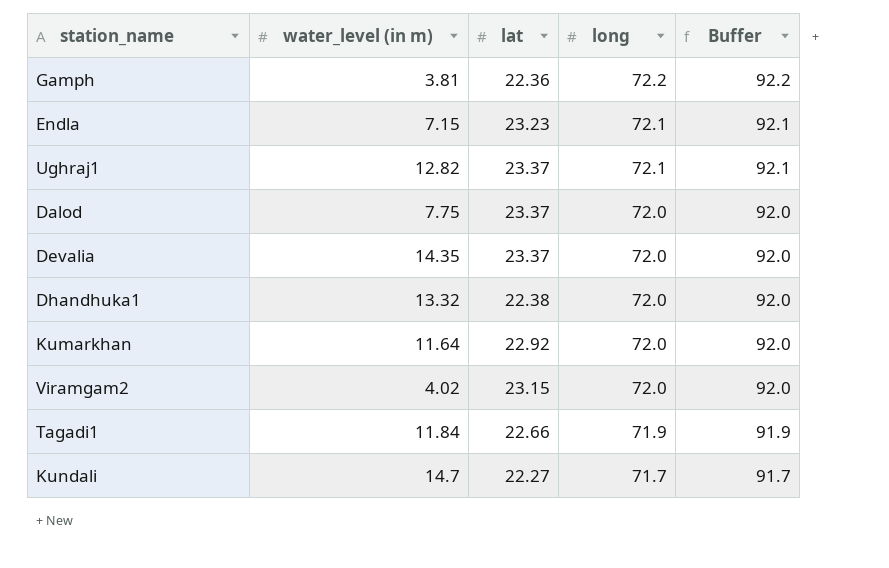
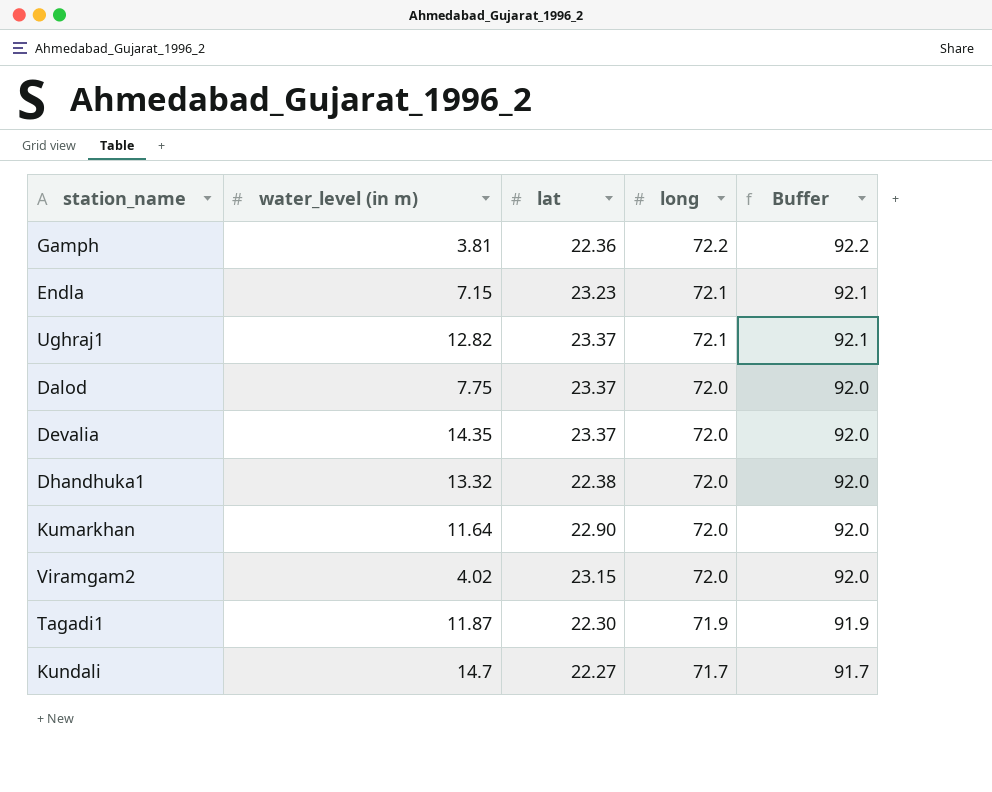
Kumarkhan | lat: 22.92 -> 22.90
Tagadi1 | water_level (in m): 11.84 -> 11.87
Tagadi1 | lat: 22.66 -> 22.30

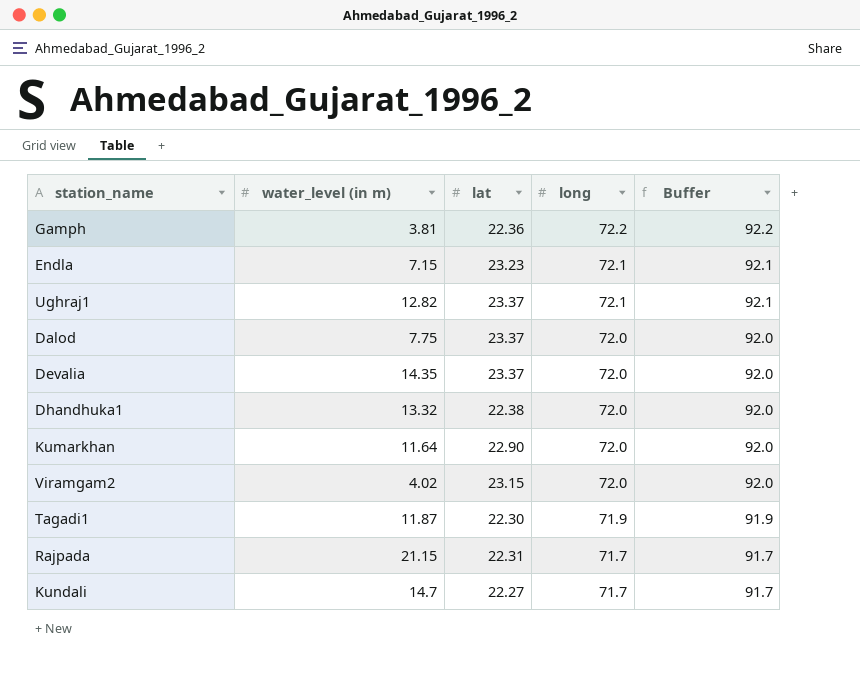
row Rajpada: none -> 21.15 | 22.31 | 71.7 | 91.7

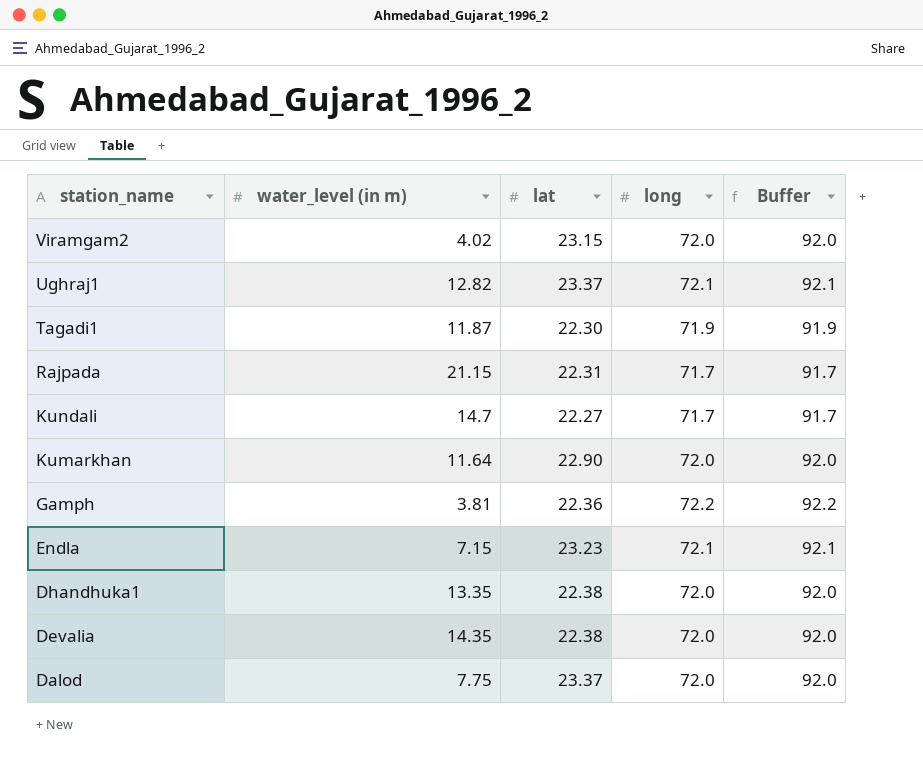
row order: long descending -> station_name descending
Dhandhuka1 | water_level (in m): 13.32 -> 13.35
Devalia | lat: 23.37 -> 22.38

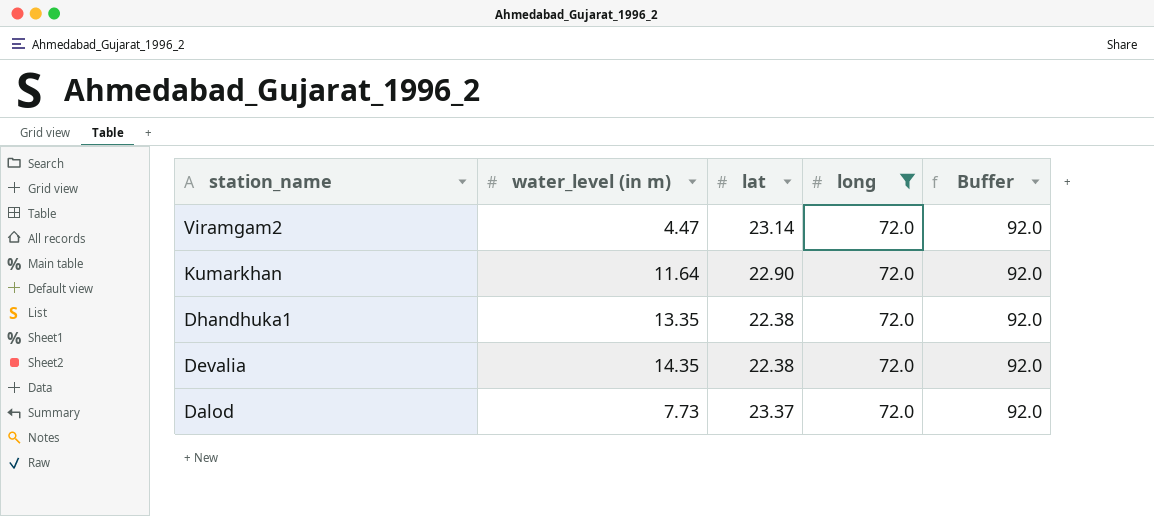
filter: none -> long = 72.0
Viramgam2 | water_level (in m): 4.02 -> 4.47
Viramgam2 | lat: 23.15 -> 23.14
Dalod | water_level (in m): 7.75 -> 7.73

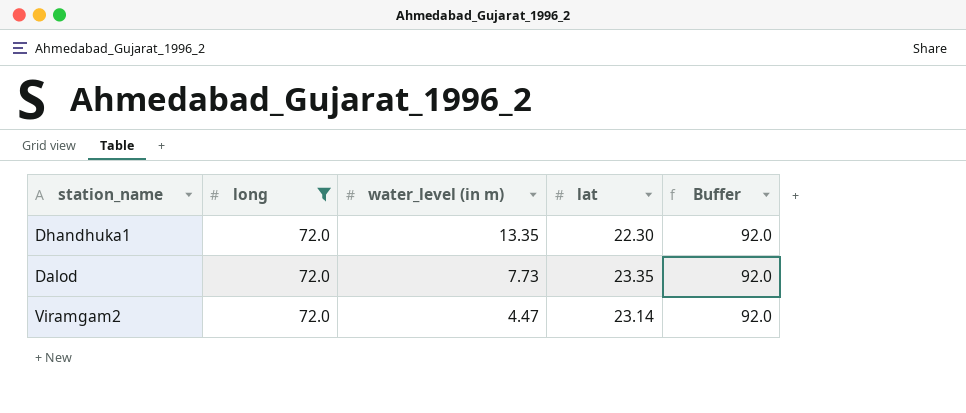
row order: station_name descending -> water_level (in m) descending
column long | position: 4 -> 2
row Kumarkhan: 11.64 | 22.90 | 72.0 | 92.0 -> none
row Devalia: 14.35 | 22.38 | 72.0 | 92.0 -> none
Dhandhuka1 | lat: 22.38 -> 22.30
Dalod | lat: 23.37 -> 23.35

